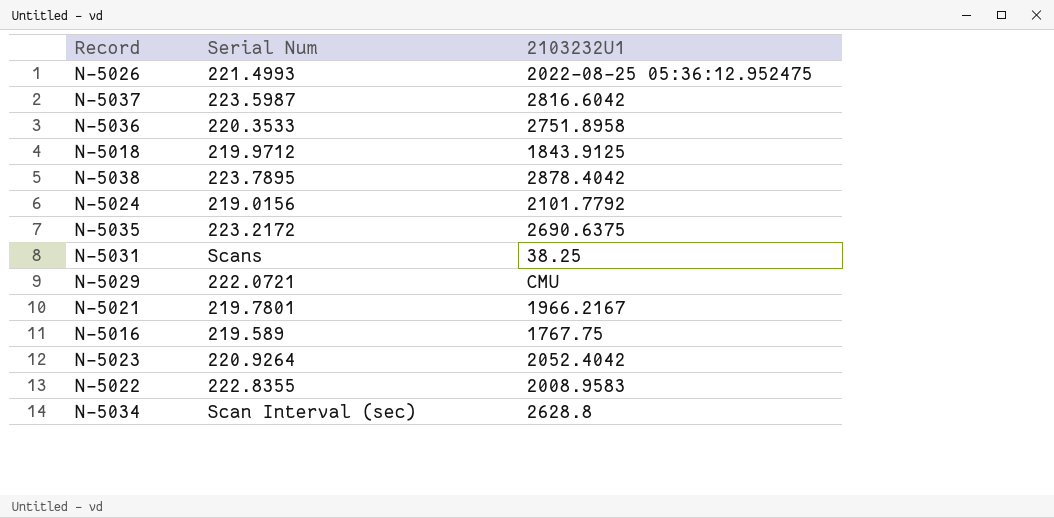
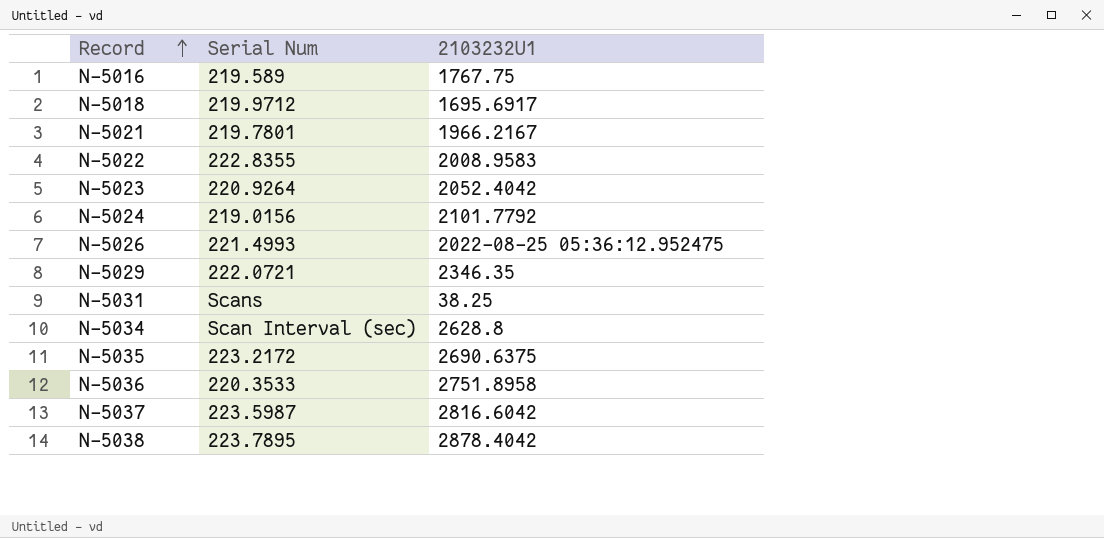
row order: none -> Record ascending
N-5018 | 2103232U1: 1843.9125 -> 1695.6917
N-5029 | 2103232U1: CMU -> 2346.35

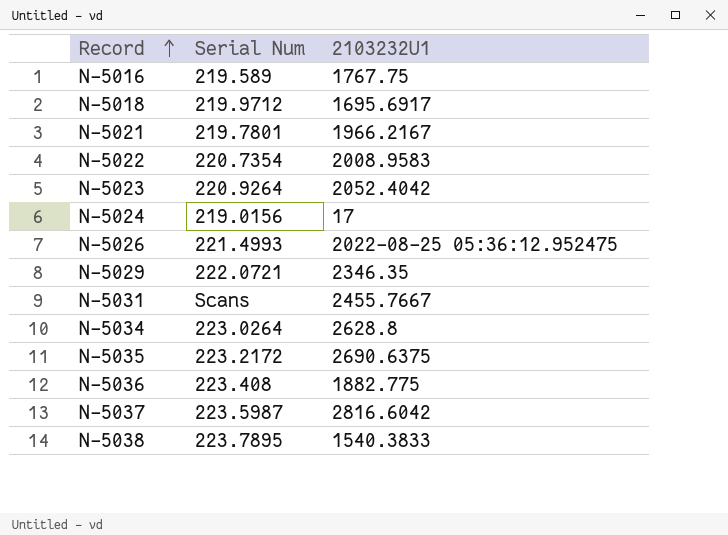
N-5022 | Serial Num: 222.8355 -> 220.7354
N-5024 | 2103232U1: 2101.7792 -> 17
N-5031 | 2103232U1: 38.25 -> 2455.7667
N-5034 | Serial Num: Scan Interval (sec) -> 223.0264
N-5036 | Serial Num: 220.3533 -> 223.408
N-5036 | 2103232U1: 2751.8958 -> 1882.775
N-5038 | 2103232U1: 2878.4042 -> 1540.3833

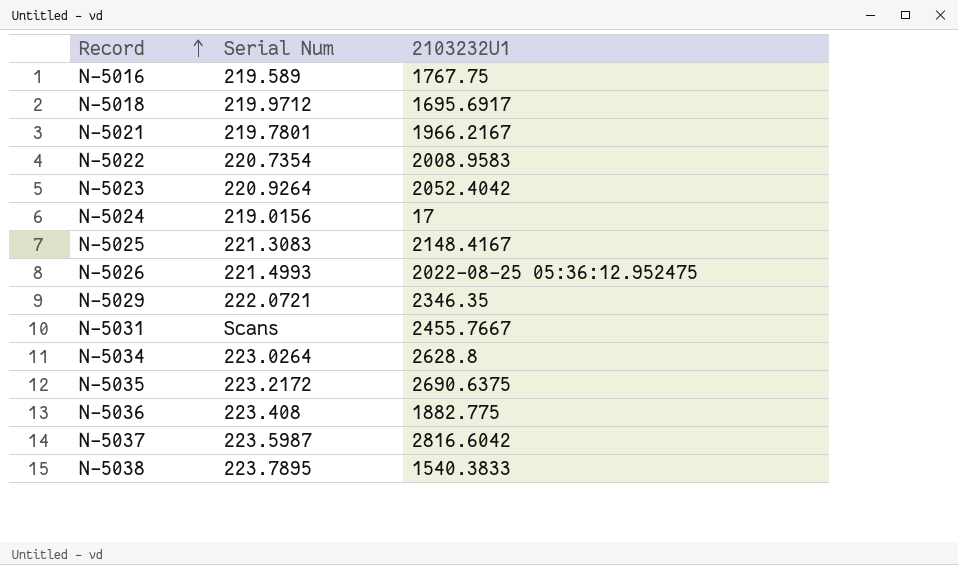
row N-5025: none -> 221.3083 | 2148.4167

